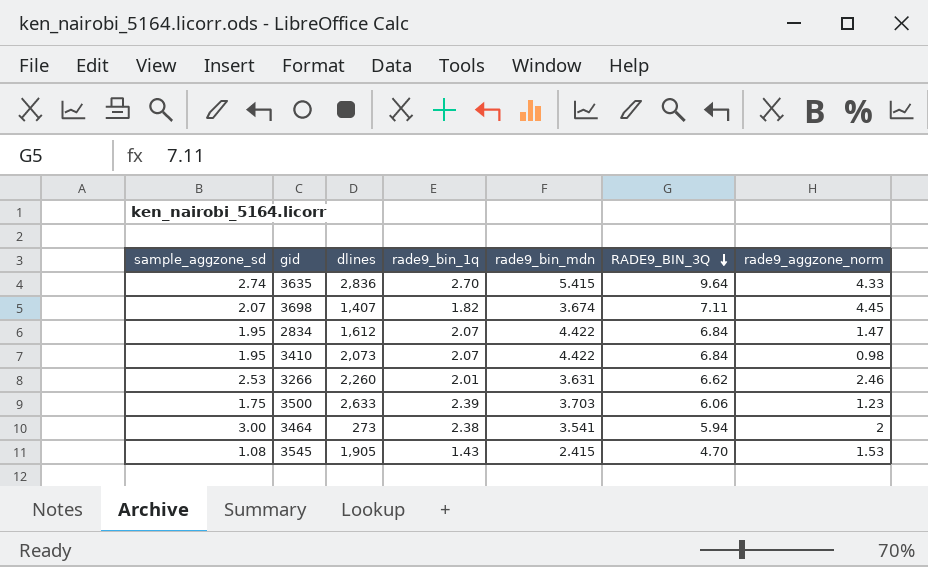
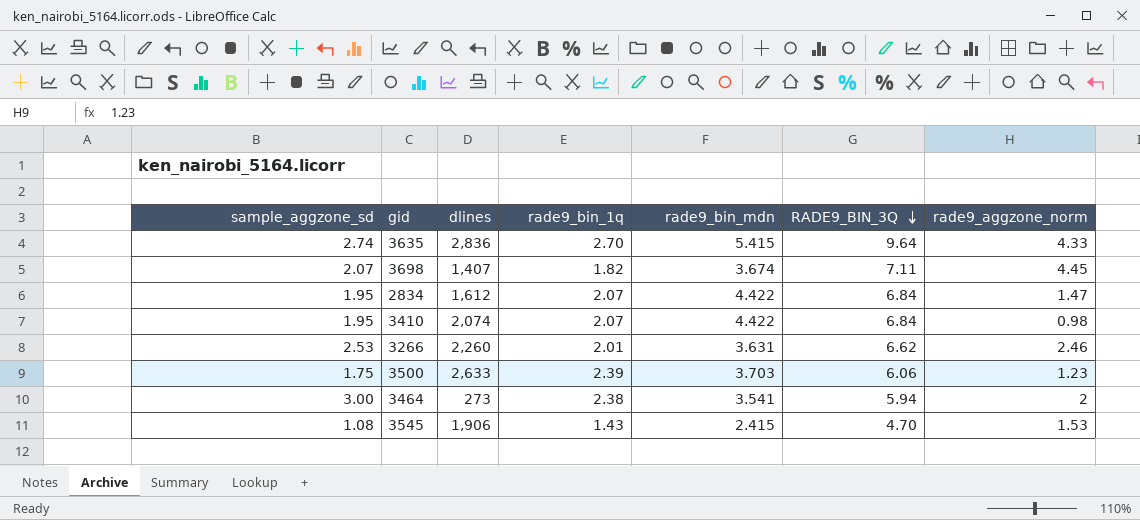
3410 | dlines: 2,073 -> 2,074
3545 | dlines: 1,905 -> 1,906

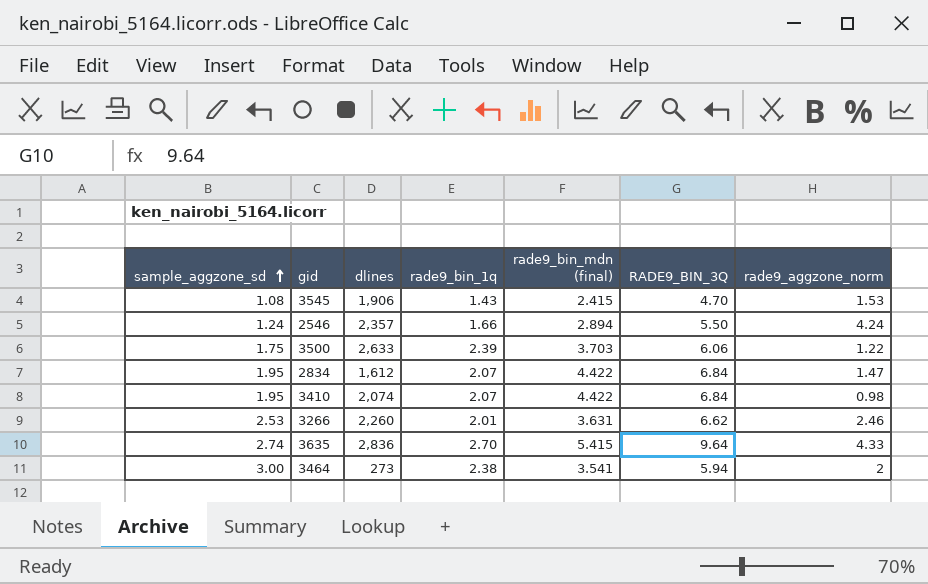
row order: RADE9_BIN_3Q descending -> sample_aggzone_sd ascending
column name: rade9_bin_mdn -> rade9_bin_mdn (final)
row 3698: 2.07 | 1,407 | 1.82 | 3.674 | 7.11 | 4.45 -> none
row 2546: none -> 1.24 | 2,357 | 1.66 | 2.894 | 5.50 | 4.24
3500 | rade9_aggzone_norm: 1.23 -> 1.22

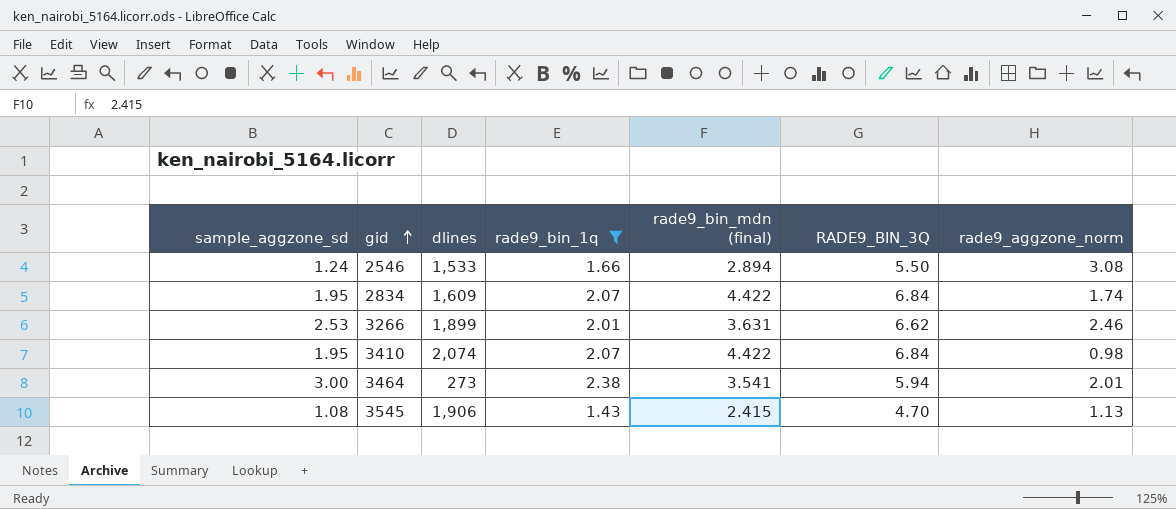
filter: none -> rade9_bin_1q <= 2.38
row order: sample_aggzone_sd ascending -> gid ascending
2546 | dlines: 2,357 -> 1,533
2546 | rade9_aggzone_norm: 4.24 -> 3.08
2834 | dlines: 1,612 -> 1,609
2834 | rade9_aggzone_norm: 1.47 -> 1.74
3266 | dlines: 2,260 -> 1,899
3464 | rade9_aggzone_norm: 2 -> 2.01
3545 | rade9_aggzone_norm: 1.53 -> 1.13

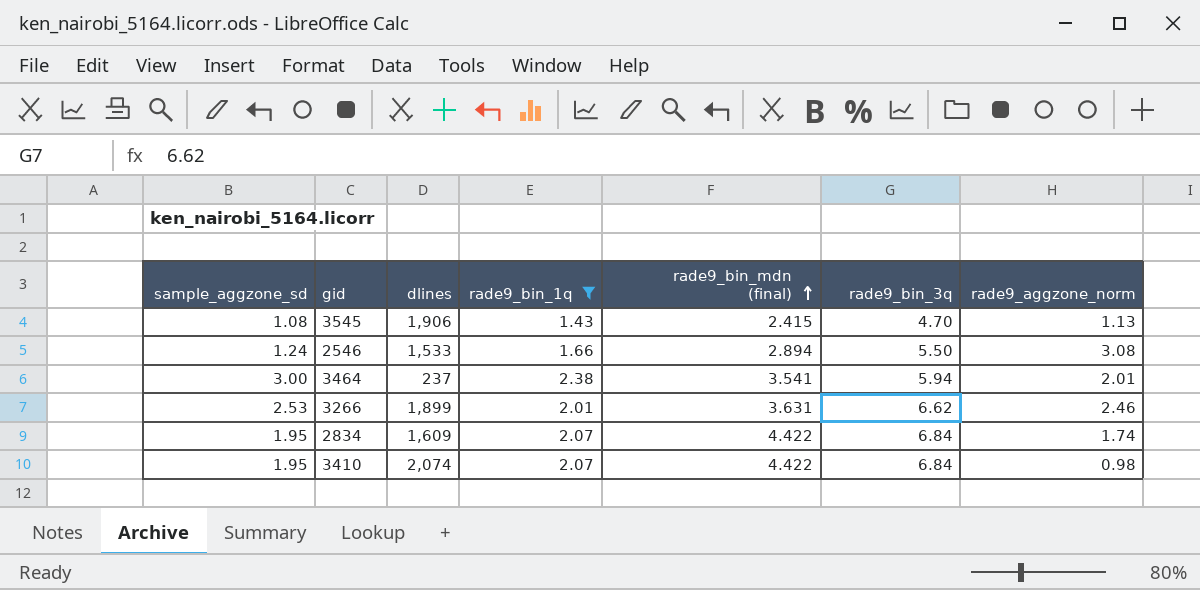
row order: gid ascending -> rade9_bin_mdn (final) ascending
column name: RADE9_BIN_3Q -> rade9_bin_3q
3464 | dlines: 273 -> 237

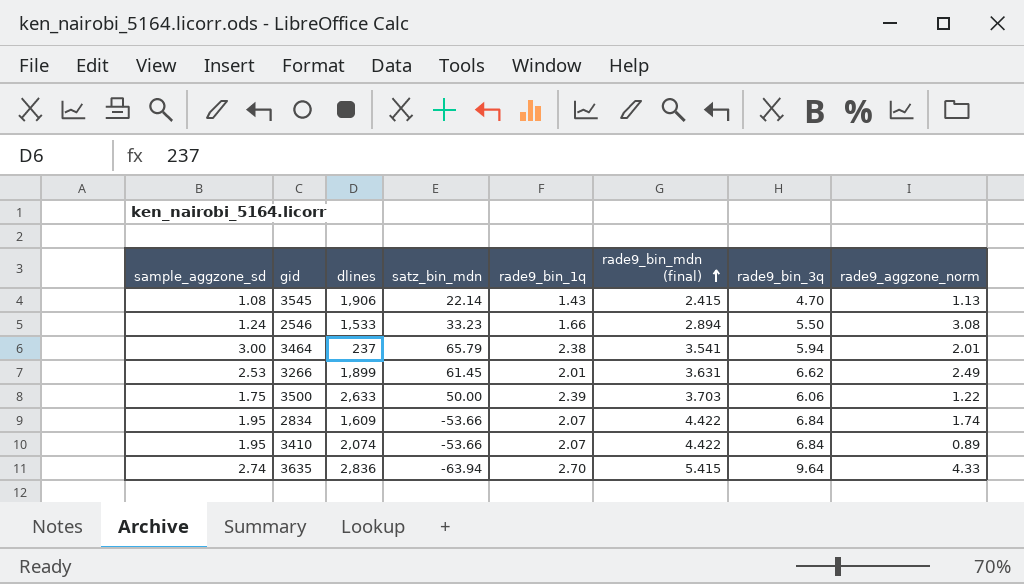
filter: rade9_bin_1q <= 2.38 -> none
column satz_bin_mdn | position: none -> 4
3266 | rade9_aggzone_norm: 2.46 -> 2.49
3410 | rade9_aggzone_norm: 0.98 -> 0.89

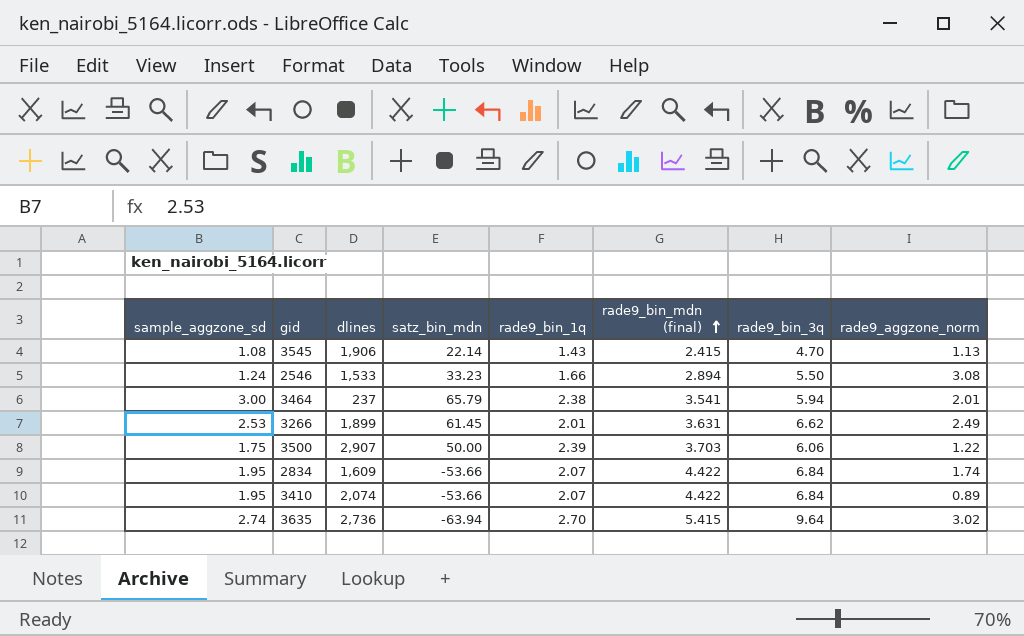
3500 | dlines: 2,633 -> 2,907
3635 | dlines: 2,836 -> 2,736
3635 | rade9_aggzone_norm: 4.33 -> 3.02

